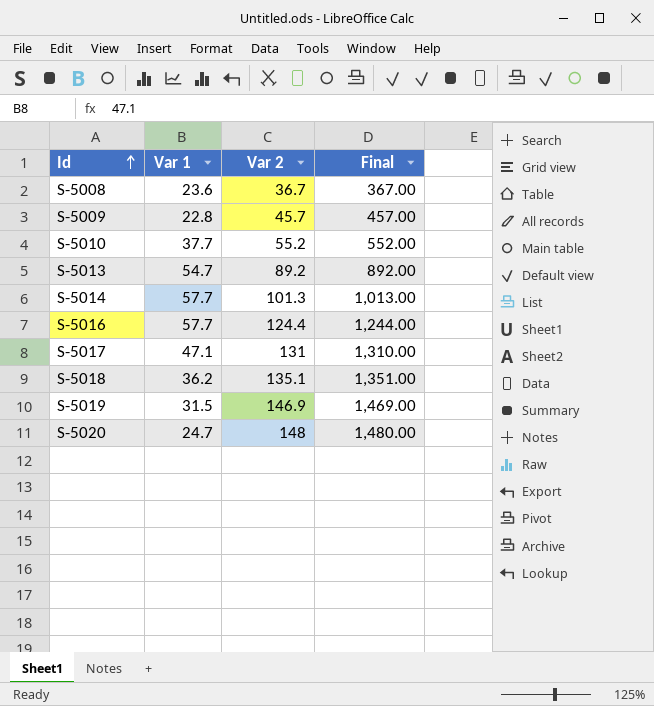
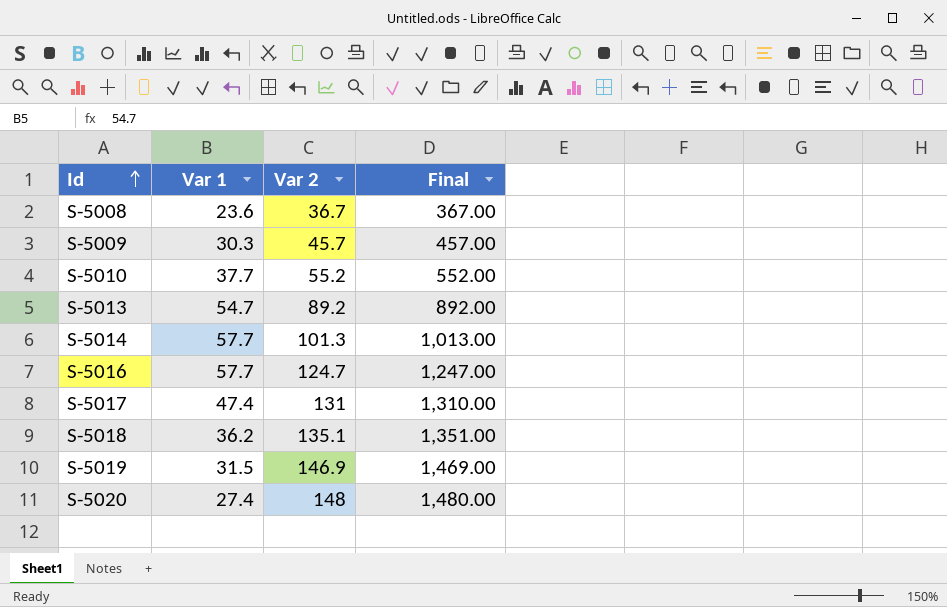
S-5009 | Var 1: 22.8 -> 30.3
S-5016 | Var 2: 124.4 -> 124.7
S-5016 | Final: 1,244.00 -> 1,247.00
S-5017 | Var 1: 47.1 -> 47.4
S-5020 | Var 1: 24.7 -> 27.4

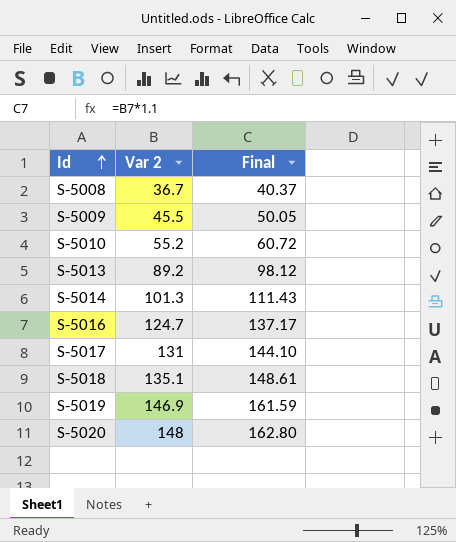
column Var 1 | position: 2 -> none
column Final | formula: [Var 2] * 10 -> [Var 2] * 1.1
S-5009 | Var 2: 45.7 -> 45.5

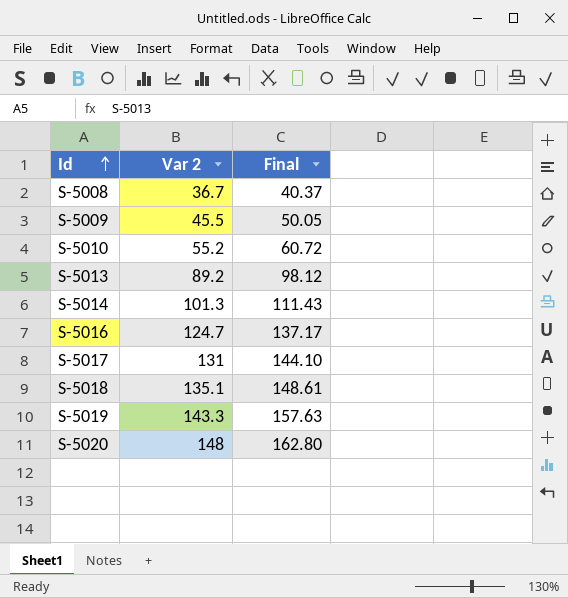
S-5019 | Var 2: 146.9 -> 143.3
S-5019 | Final: 161.59 -> 157.63

